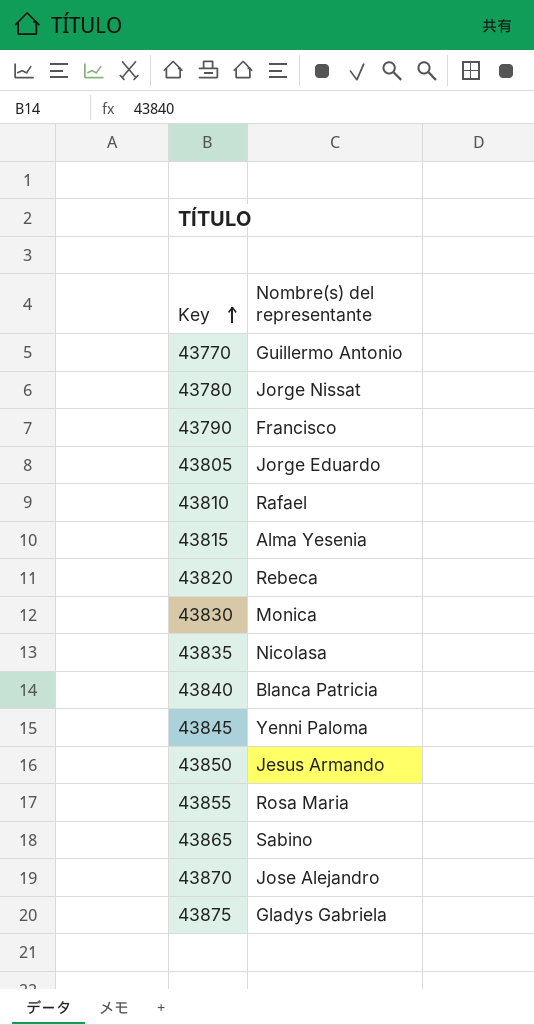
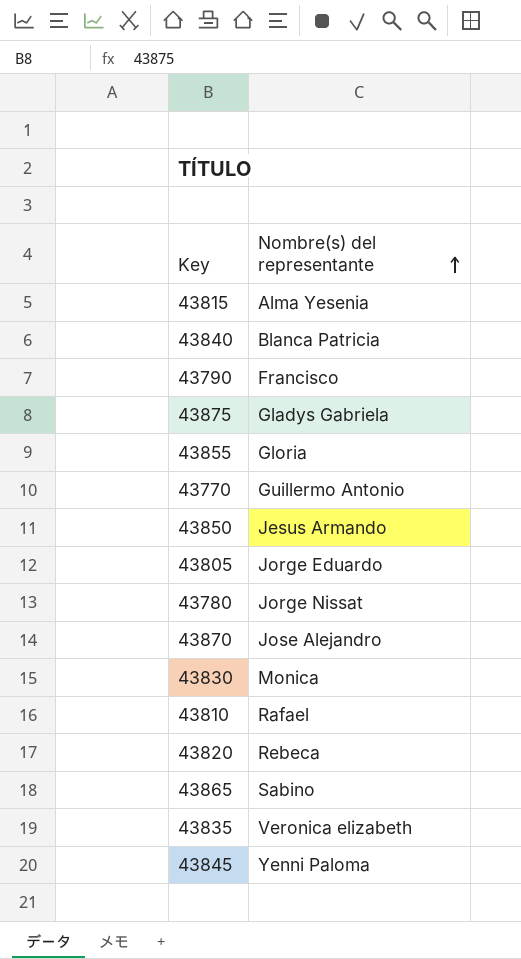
row order: Key ascending -> Nombre(s) del representante ascending
43855 | Nombre(s) del representante: Rosa Maria -> Gloria
43835 | Nombre(s) del representante: Nicolasa -> Veronica elizabeth

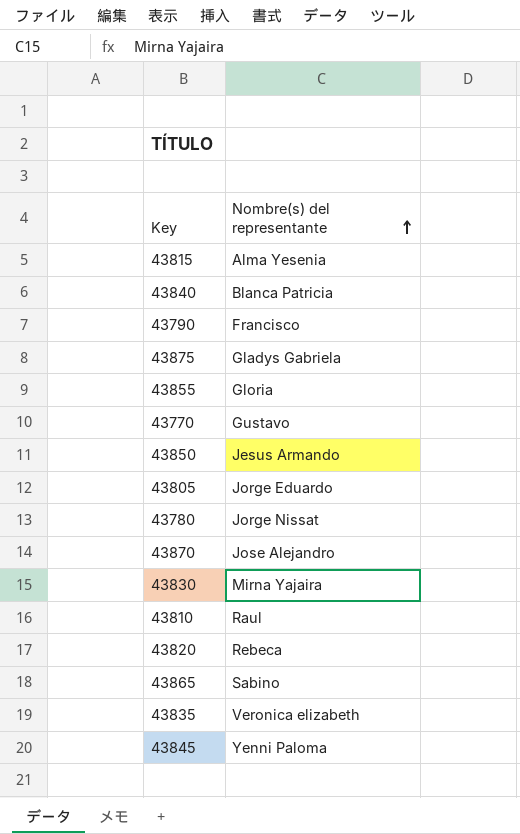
43770 | Nombre(s) del representante: Guillermo Antonio -> Gustavo
43830 | Nombre(s) del representante: Monica -> Mirna Yajaira
43810 | Nombre(s) del representante: Rafael -> Raul

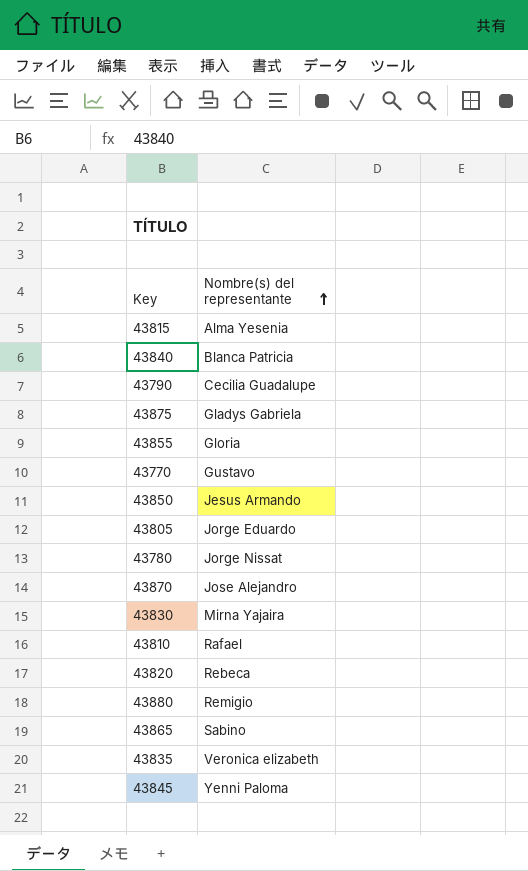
43790 | Nombre(s) del representante: Francisco -> Cecilia Guadalupe
43810 | Nombre(s) del representante: Raul -> Rafael
row 43880: none -> Remigio

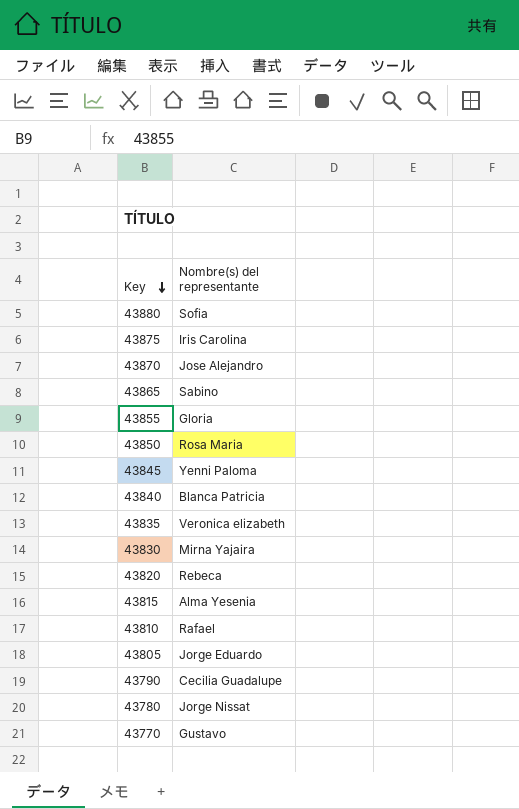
row order: Nombre(s) del representante ascending -> Key descending
43880 | Nombre(s) del representante: Remigio -> Sofia
43875 | Nombre(s) del representante: Gladys Gabriela -> Iris Carolina
43850 | Nombre(s) del representante: Jesus Armando -> Rosa Maria

